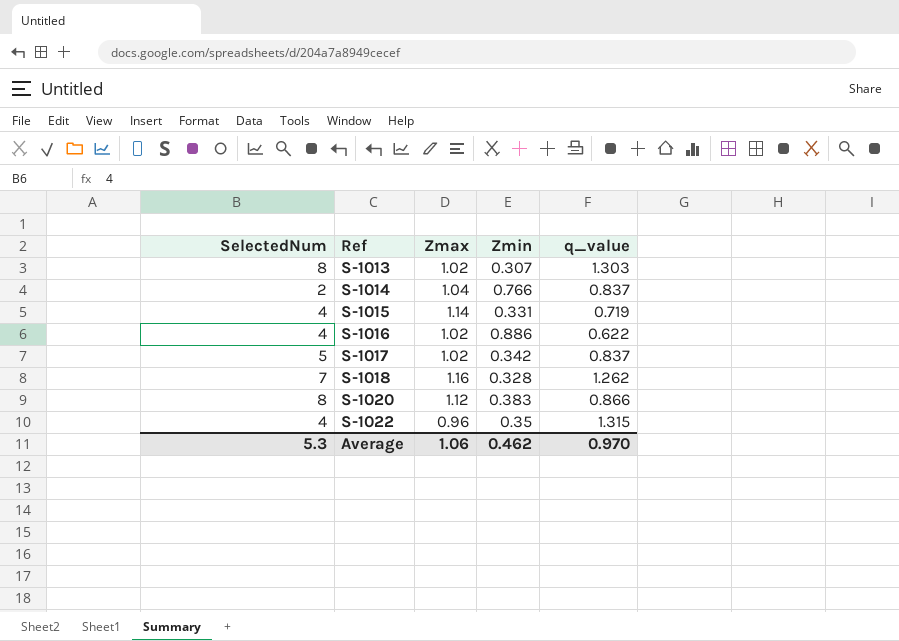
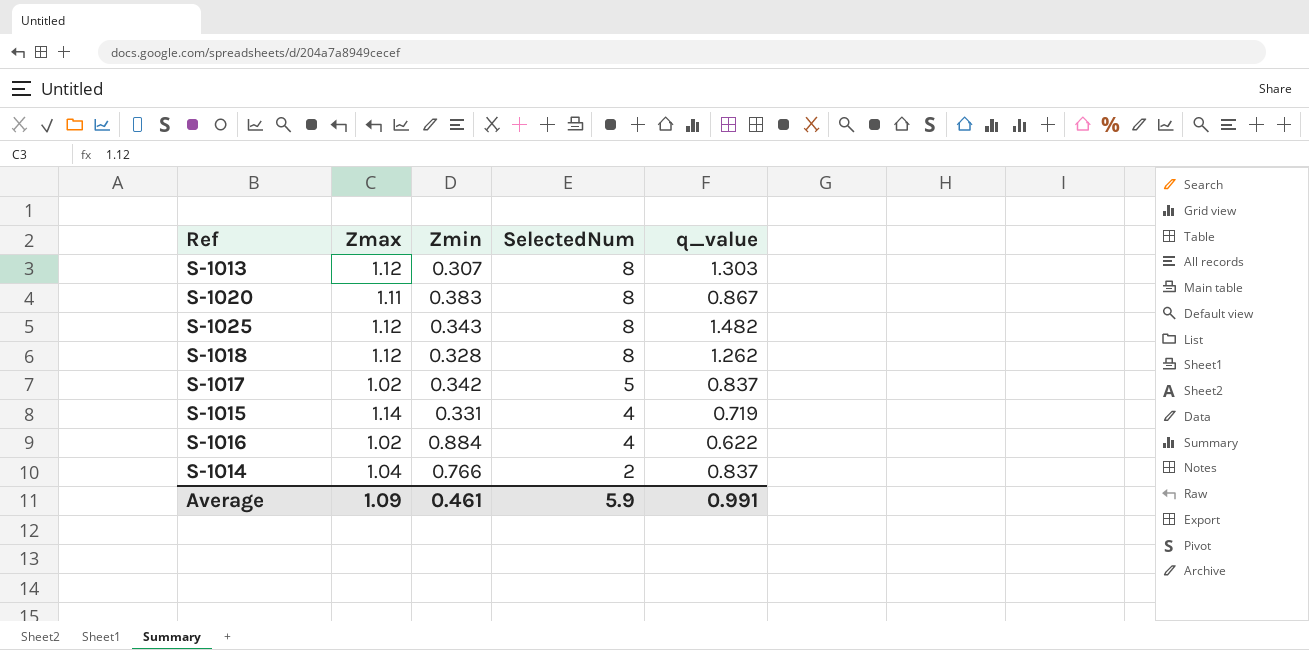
row order: Ref ascending -> SelectedNum descending
column SelectedNum | position: 1 -> 4
row S-1022: 4 | 0.96 | 0.35 | 1.315 -> none
S-1013 | Zmax: 1.02 -> 1.12
S-1020 | Zmax: 1.12 -> 1.11
S-1020 | q_value: 0.866 -> 0.867
row S-1025: none -> 1.12 | 0.343 | 8 | 1.482
S-1018 | Zmax: 1.16 -> 1.12
S-1018 | SelectedNum: 7 -> 8
S-1016 | Zmin: 0.886 -> 0.884
Average | Zmax: 1.06 -> 1.09
Average | Zmin: 0.462 -> 0.461
Average | SelectedNum: 5.3 -> 5.9
Average | q_value: 0.970 -> 0.991

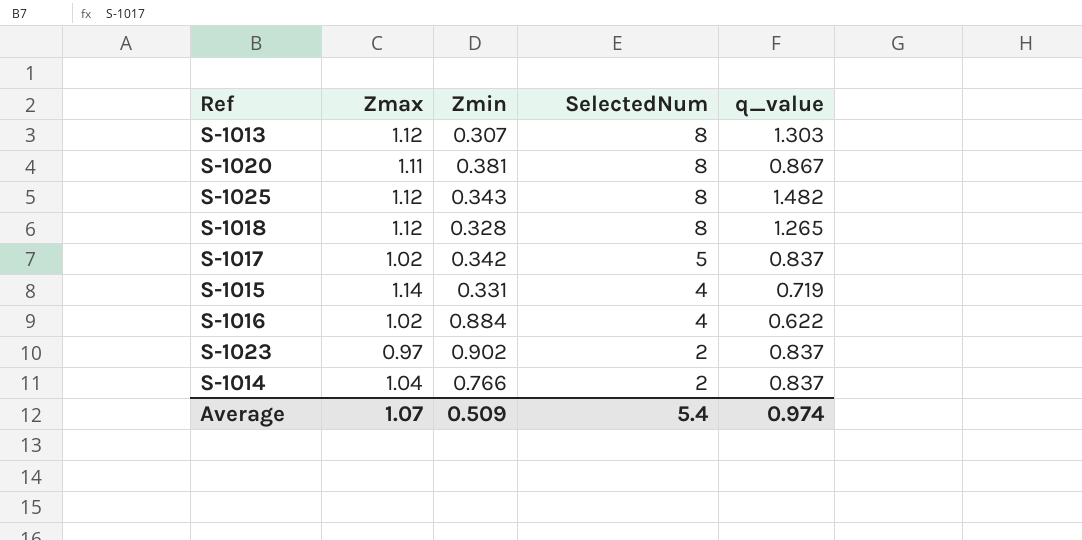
S-1020 | Zmin: 0.383 -> 0.381
S-1018 | q_value: 1.262 -> 1.265
row S-1023: none -> 0.97 | 0.902 | 2 | 0.837
Average | Zmax: 1.09 -> 1.07
Average | Zmin: 0.461 -> 0.509
Average | SelectedNum: 5.9 -> 5.4
Average | q_value: 0.991 -> 0.974

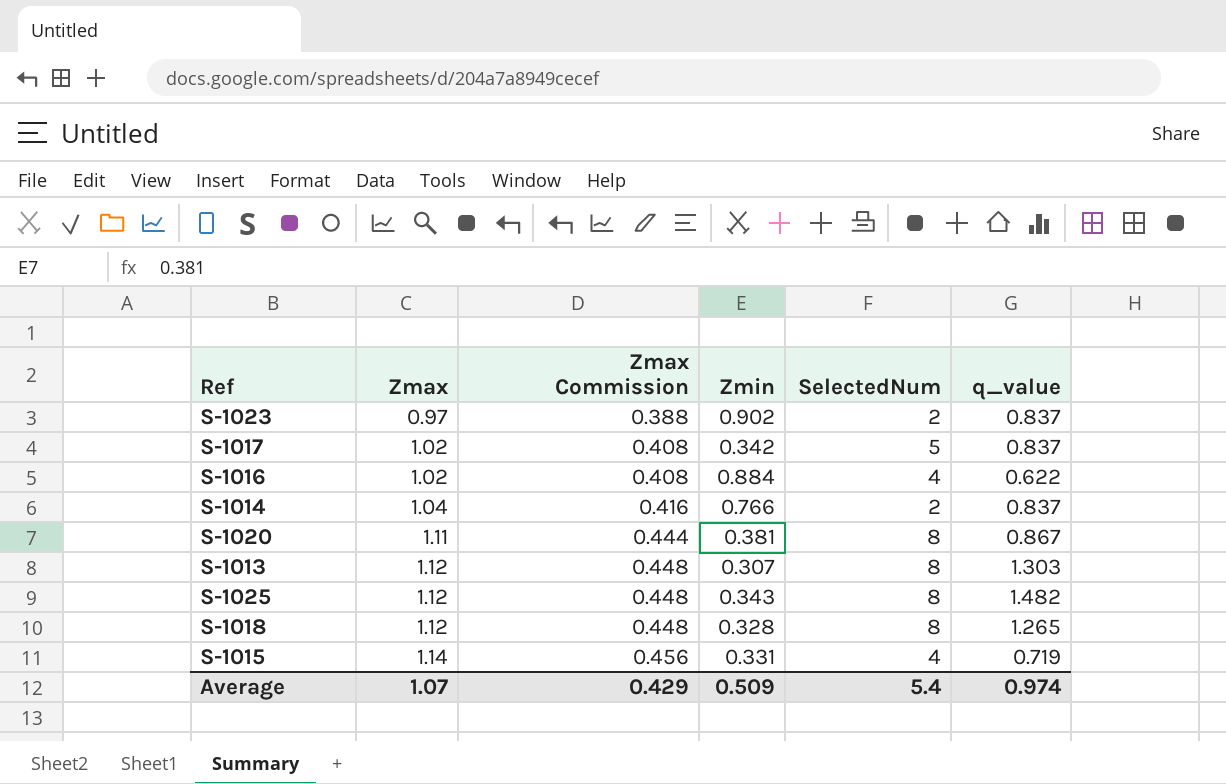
row order: SelectedNum descending -> Zmax ascending
column Zmax Commission | formula: none -> [Zmax] * 0.4

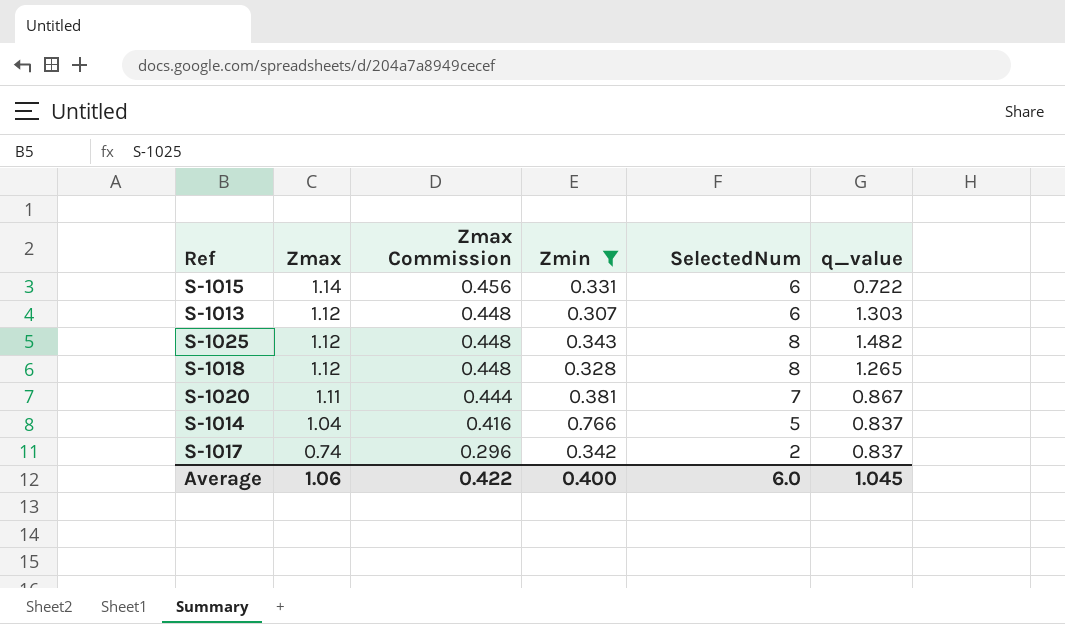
filter: none -> Zmin <= 0.766
row order: Zmax ascending -> Zmax descending
S-1015 | SelectedNum: 4 -> 6
S-1015 | q_value: 0.719 -> 0.722
S-1013 | SelectedNum: 8 -> 6
S-1020 | SelectedNum: 8 -> 7
S-1014 | SelectedNum: 2 -> 5
S-1017 | Zmax: 1.02 -> 0.74
S-1017 | Zmax Commission: 0.408 -> 0.296
S-1017 | SelectedNum: 5 -> 2
Average | Zmax: 1.07 -> 1.06
Average | Zmax Commission: 0.429 -> 0.422
Average | Zmin: 0.509 -> 0.400
Average | SelectedNum: 5.4 -> 6.0
Average | q_value: 0.974 -> 1.045

